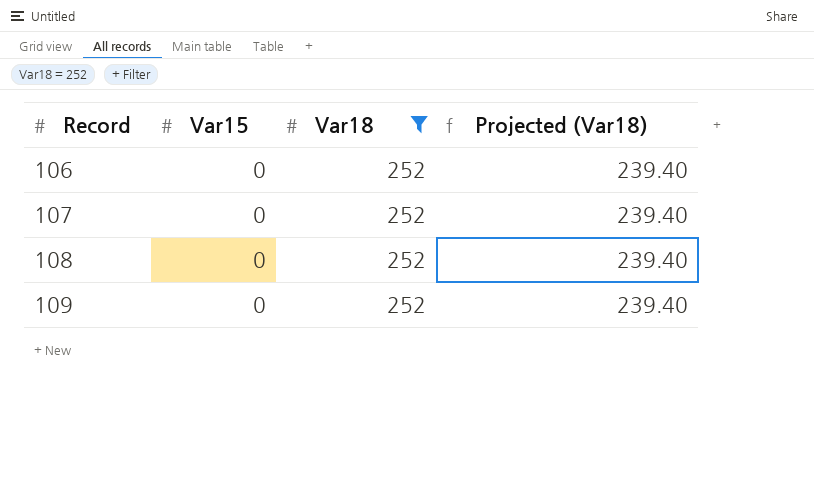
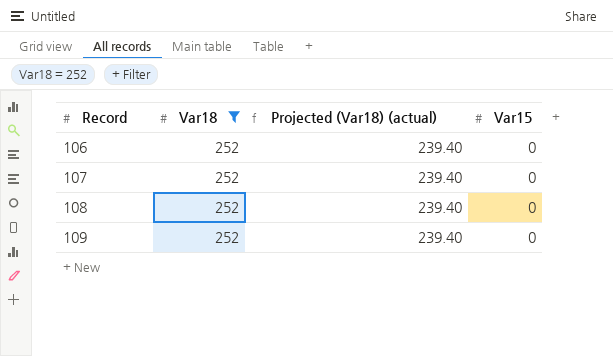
column name: Projected (Var18) -> Projected (Var18) (actual)
column Var15 | position: 2 -> 4

